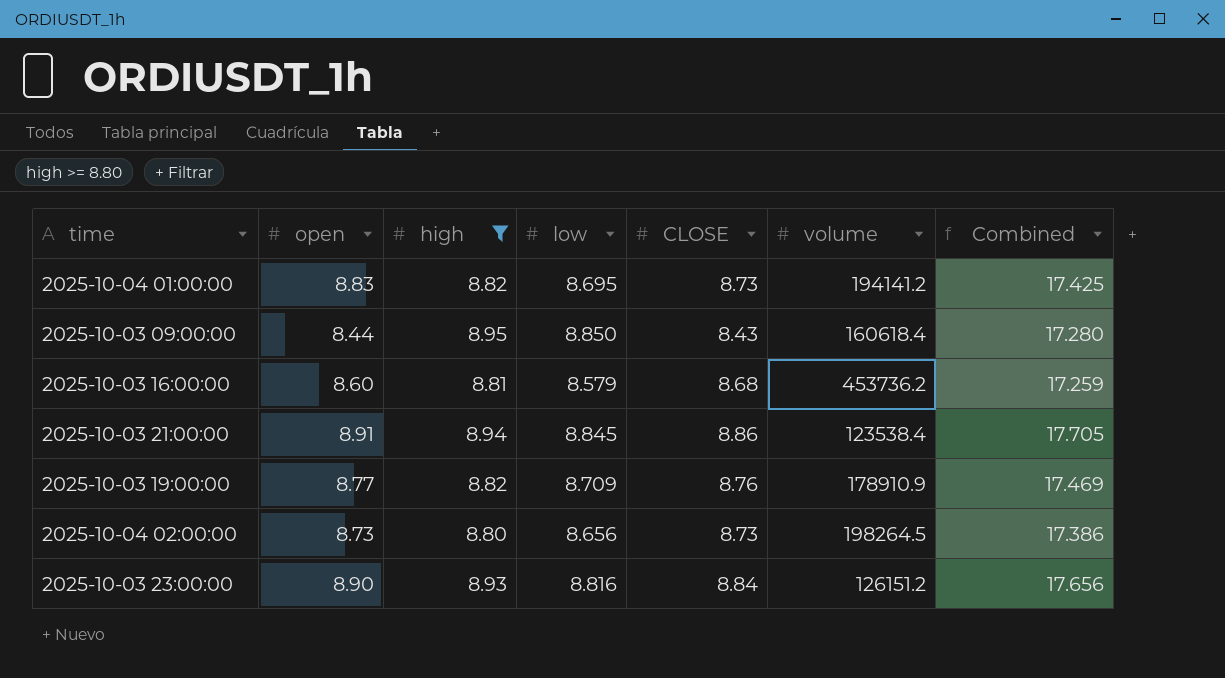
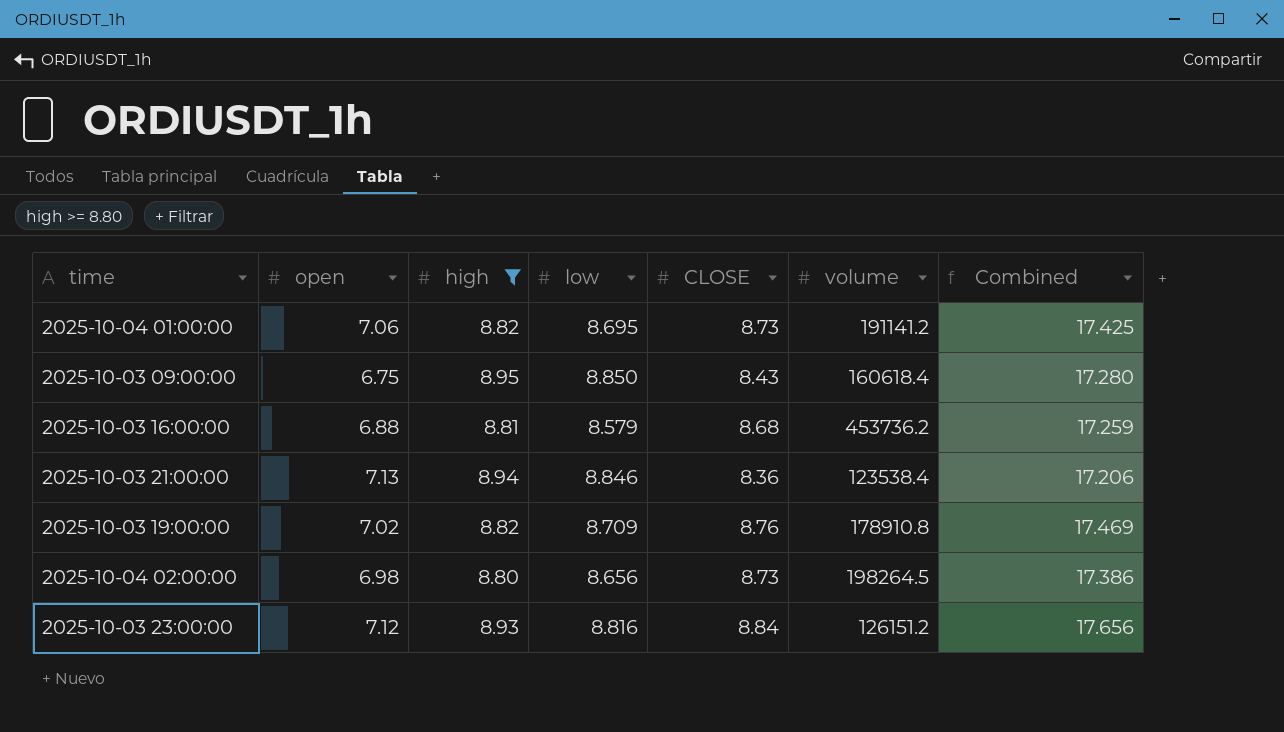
2025-10-04 01:00:00 | open: 8.83 -> 7.06
2025-10-04 01:00:00 | volume: 194141.2 -> 191141.2
2025-10-03 09:00:00 | open: 8.44 -> 6.75
2025-10-03 16:00:00 | open: 8.60 -> 6.88
2025-10-03 21:00:00 | open: 8.91 -> 7.13
2025-10-03 21:00:00 | low: 8.845 -> 8.846
2025-10-03 21:00:00 | CLOSE: 8.86 -> 8.36
2025-10-03 21:00:00 | Combined: 17.705 -> 17.206
2025-10-03 19:00:00 | open: 8.77 -> 7.02
2025-10-03 19:00:00 | volume: 178910.9 -> 178910.8
2025-10-04 02:00:00 | open: 8.73 -> 6.98
2025-10-03 23:00:00 | open: 8.90 -> 7.12

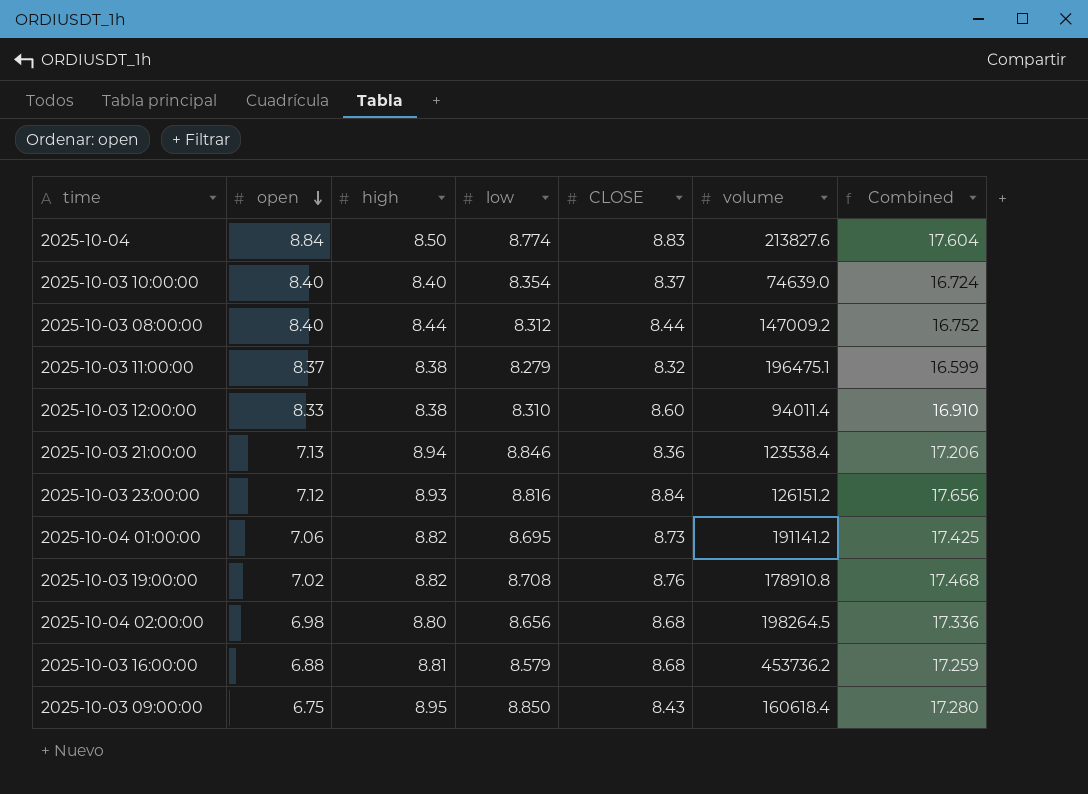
filter: high >= 8.80 -> none
row order: none -> open descending
2025-10-03 19:00:00 | low: 8.709 -> 8.708
2025-10-03 19:00:00 | Combined: 17.469 -> 17.468
2025-10-04 02:00:00 | CLOSE: 8.73 -> 8.68
2025-10-04 02:00:00 | Combined: 17.386 -> 17.336

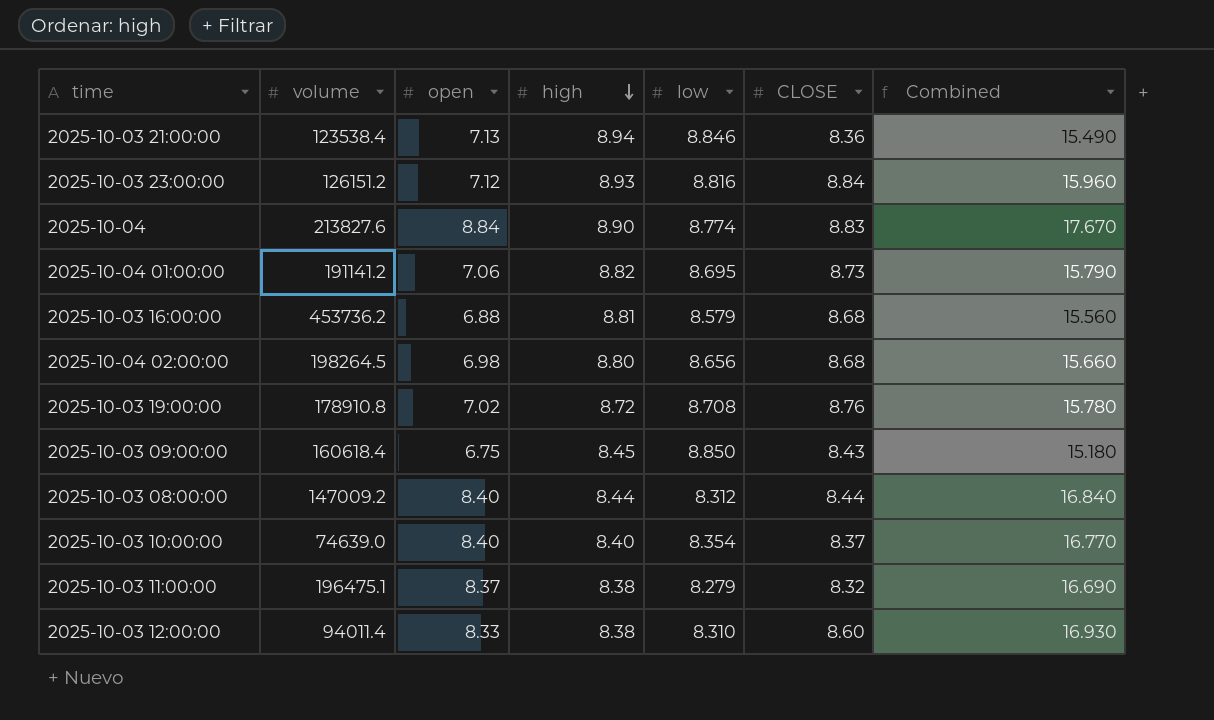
row order: open descending -> high descending
column volume | position: 6 -> 2
column Combined | formula: [low] + [CLOSE] -> [open] + [CLOSE]
2025-10-04 | high: 8.50 -> 8.90
2025-10-03 19:00:00 | high: 8.82 -> 8.72
2025-10-03 09:00:00 | high: 8.95 -> 8.45

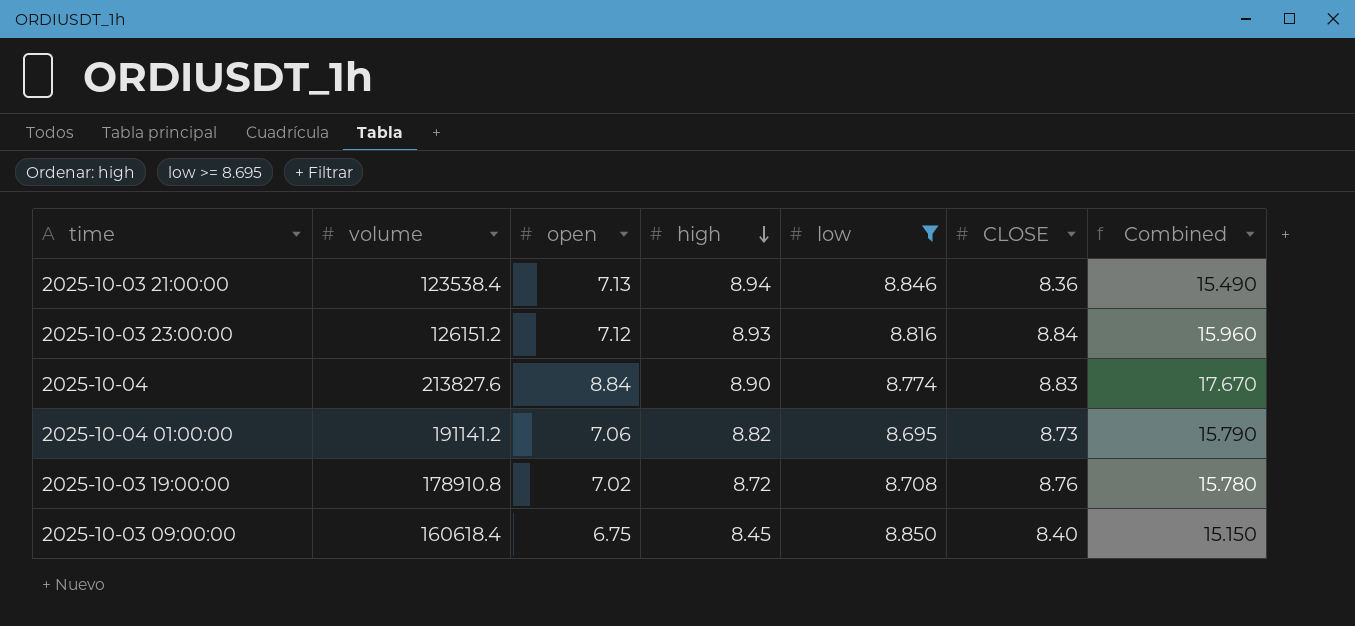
filter: none -> low >= 8.695
2025-10-03 09:00:00 | CLOSE: 8.43 -> 8.40
2025-10-03 09:00:00 | Combined: 15.180 -> 15.150

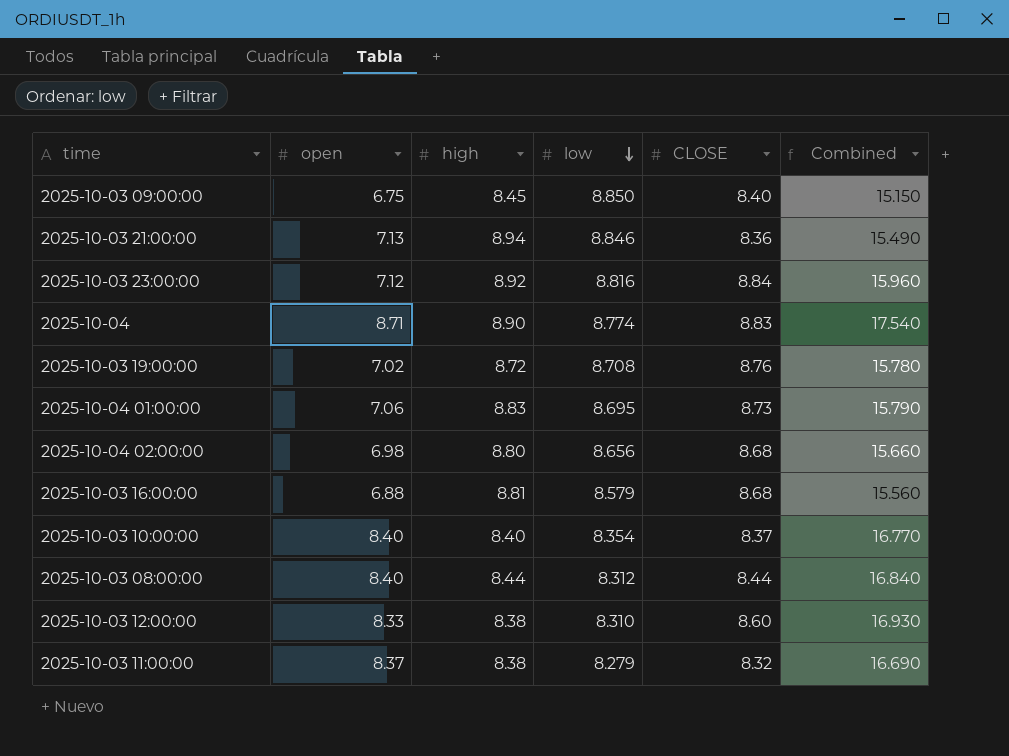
filter: low >= 8.695 -> none
row order: high descending -> low descending
column volume | position: 2 -> none
2025-10-03 23:00:00 | high: 8.93 -> 8.92
2025-10-04 | open: 8.84 -> 8.71
2025-10-04 | Combined: 17.670 -> 17.540
2025-10-04 01:00:00 | high: 8.82 -> 8.83

